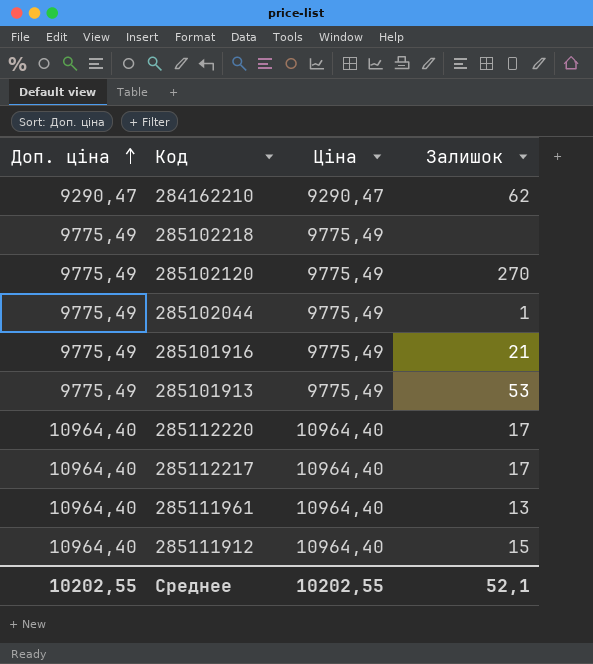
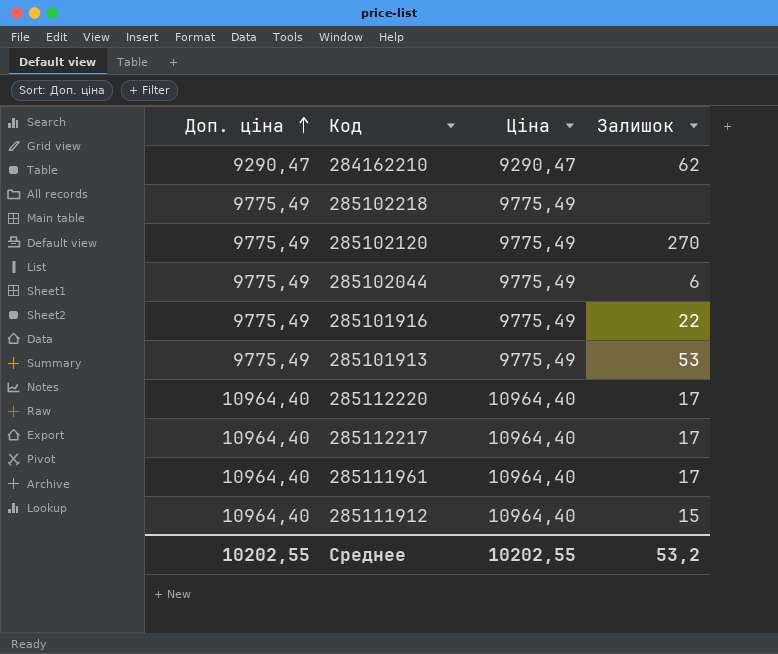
285102044 | Залишок: 1 -> 6
285101916 | Залишок: 21 -> 22
285111961 | Залишок: 13 -> 17
Среднее | Залишок: 52,1 -> 53,2

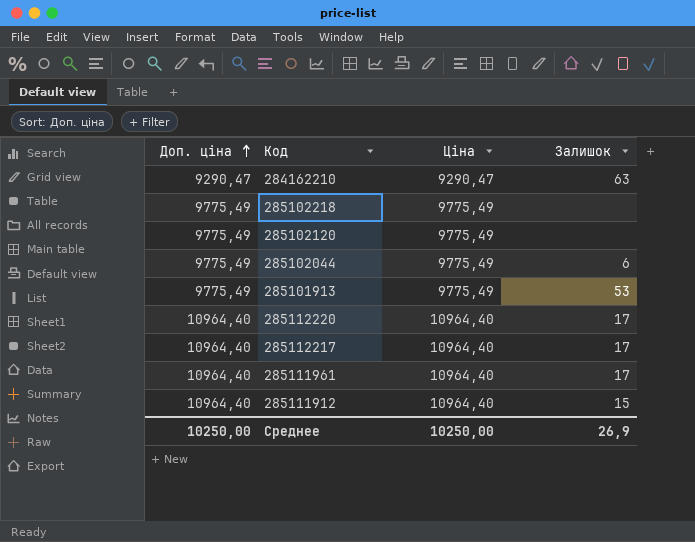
row 285101916: 9775,49 | 9775,49 | 22 -> none
284162210 | Залишок: 62 -> 63
285102120 | Залишок: 270 -> none
Среднее | Доп. ціна: 10202,55 -> 10250,00
Среднее | Ціна: 10202,55 -> 10250,00
Среднее | Залишок: 53,2 -> 26,9

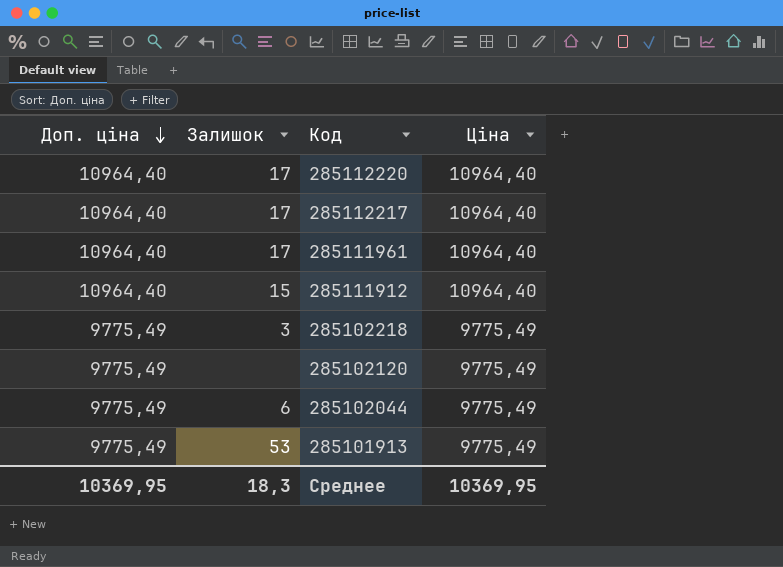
row order: Доп. ціна ascending -> Доп. ціна descending
column Залишок | position: 4 -> 2
row 284162210: 9290,47 | 9290,47 | 63 -> none
285102218 | Залишок: none -> 3
Среднее | Доп. ціна: 10250,00 -> 10369,95
Среднее | Залишок: 26,9 -> 18,3
Среднее | Ціна: 10250,00 -> 10369,95

